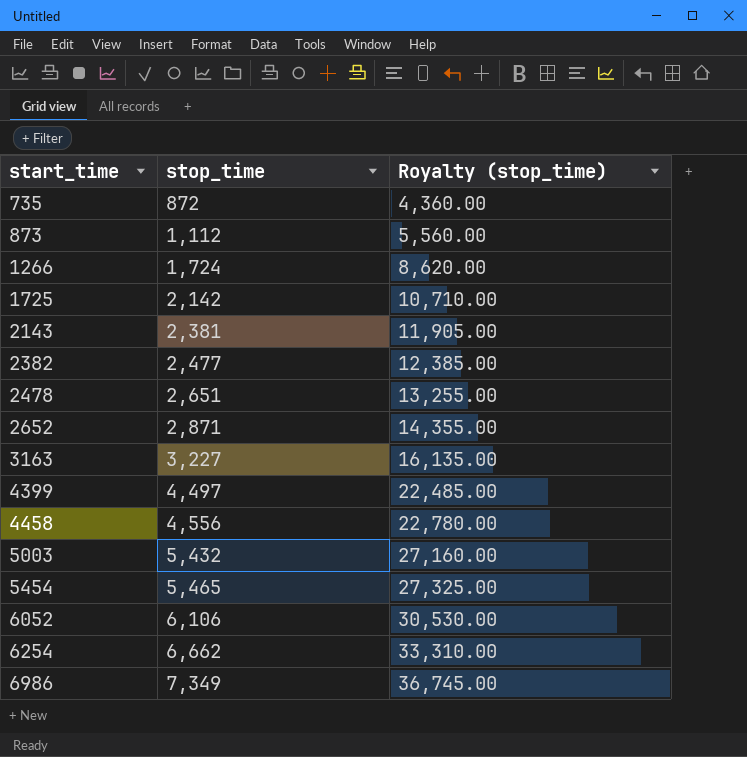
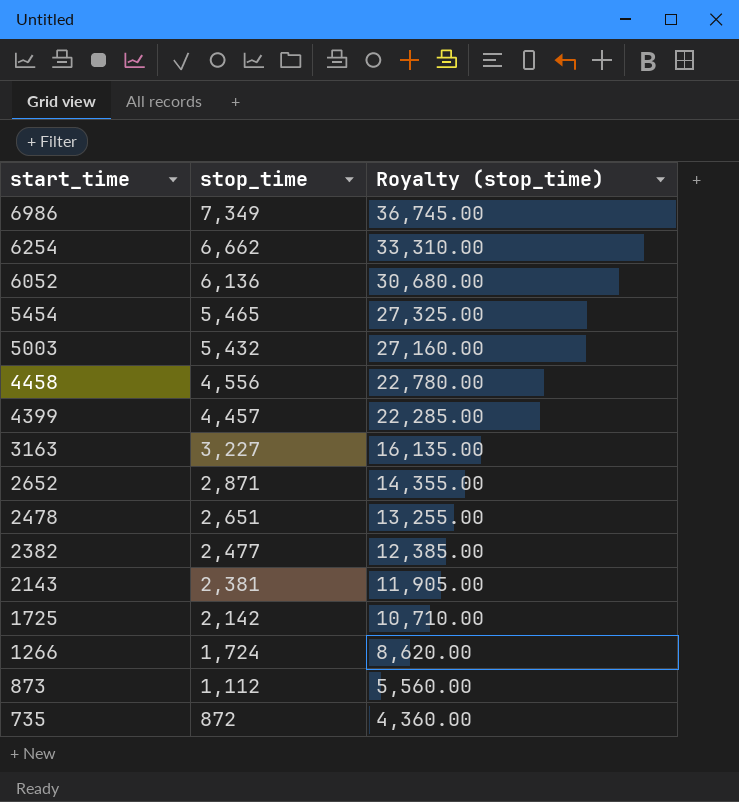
row order: start_time ascending -> start_time descending
6052 | stop_time: 6,106 -> 6,136
6052 | Royalty (stop_time): 30,530.00 -> 30,680.00
4399 | stop_time: 4,497 -> 4,457
4399 | Royalty (stop_time): 22,485.00 -> 22,285.00

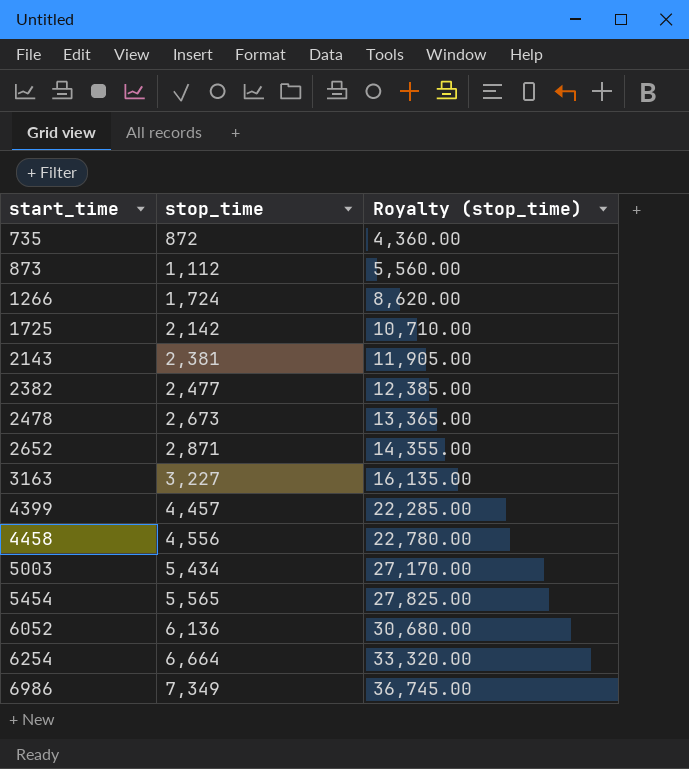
row order: start_time descending -> start_time ascending
2478 | stop_time: 2,651 -> 2,673
2478 | Royalty (stop_time): 13,255.00 -> 13,365.00
5003 | stop_time: 5,432 -> 5,434
5003 | Royalty (stop_time): 27,160.00 -> 27,170.00
5454 | stop_time: 5,465 -> 5,565
5454 | Royalty (stop_time): 27,325.00 -> 27,825.00
6254 | stop_time: 6,662 -> 6,664
6254 | Royalty (stop_time): 33,310.00 -> 33,320.00

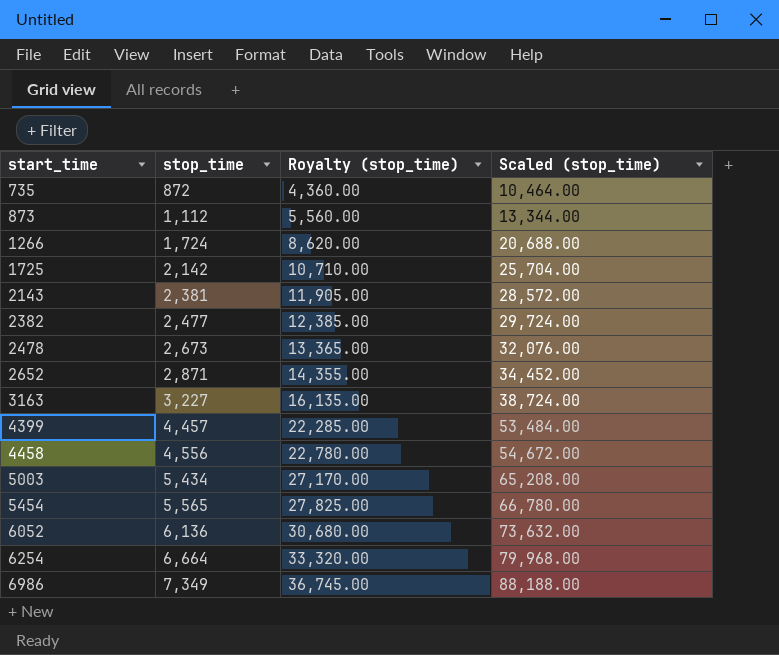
column Scaled (stop_time) | formula: none -> [stop_time] * 12

